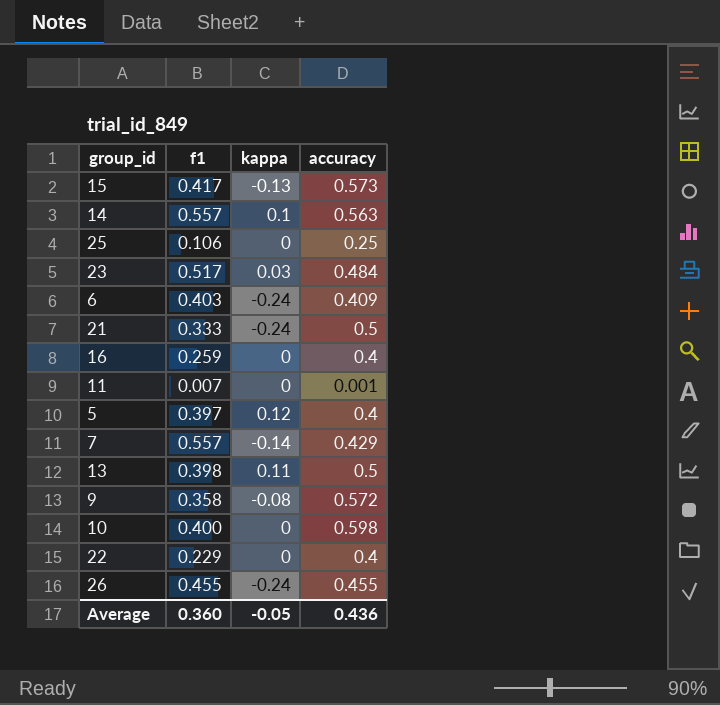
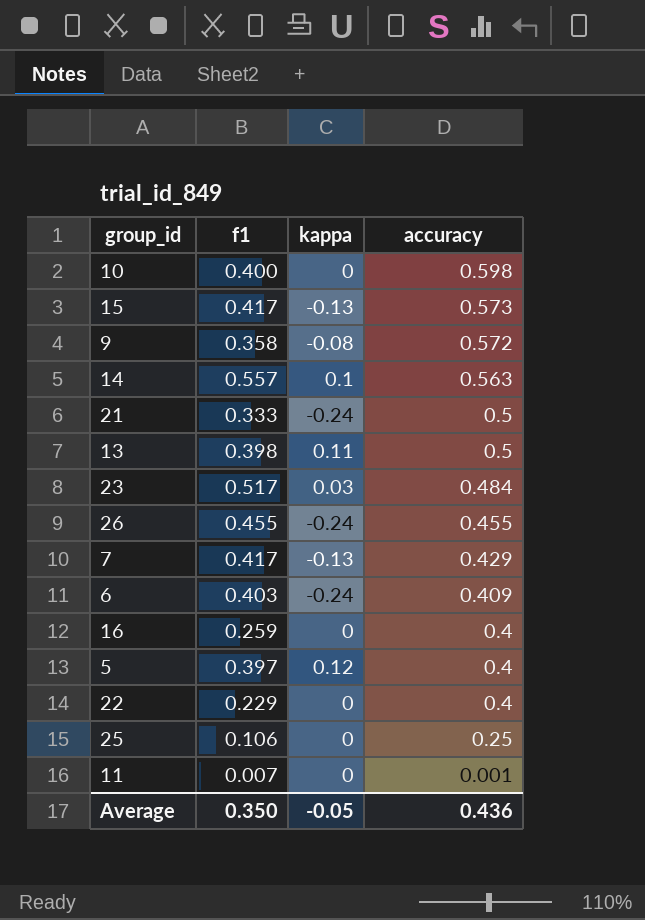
row order: none -> accuracy descending
7 | f1: 0.557 -> 0.417
7 | kappa: -0.14 -> -0.13
Average | f1: 0.360 -> 0.350

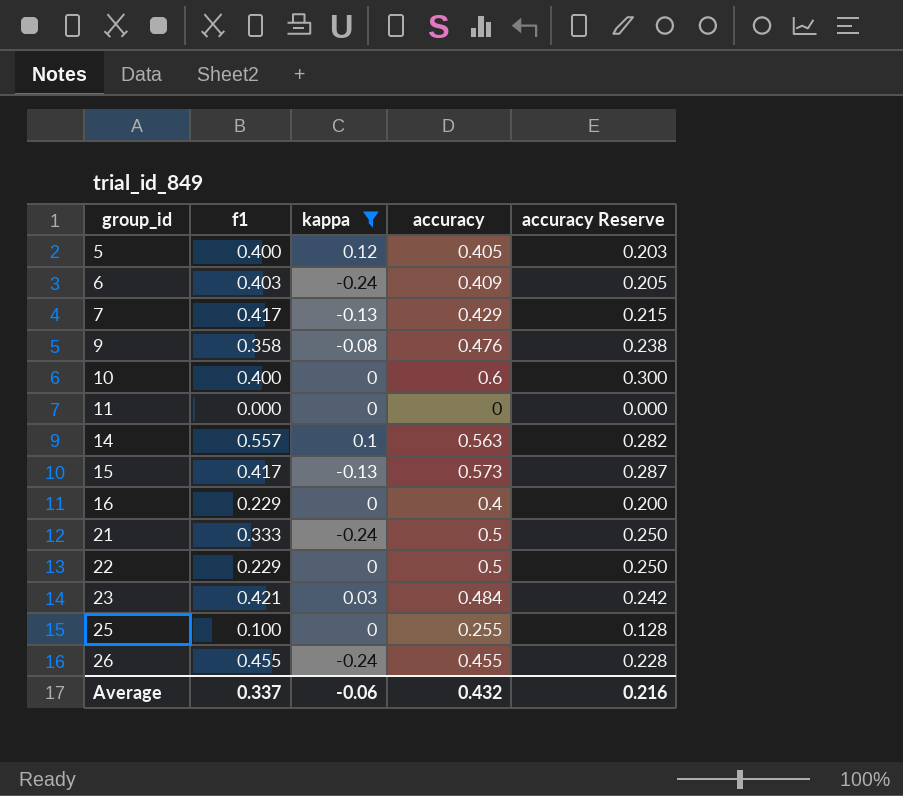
filter: none -> kappa != 0.11
row order: accuracy descending -> group_id ascending
column accuracy Reserve | formula: none -> [accuracy] * 0.5
5 | f1: 0.397 -> 0.400
5 | accuracy: 0.4 -> 0.405
9 | accuracy: 0.572 -> 0.476
10 | accuracy: 0.598 -> 0.6
11 | f1: 0.007 -> 0.000
11 | accuracy: 0.001 -> 0
16 | f1: 0.259 -> 0.229
22 | accuracy: 0.4 -> 0.5
23 | f1: 0.517 -> 0.421
25 | f1: 0.106 -> 0.100
25 | accuracy: 0.25 -> 0.255
Average | f1: 0.350 -> 0.337
Average | kappa: -0.05 -> -0.06
Average | accuracy: 0.436 -> 0.432

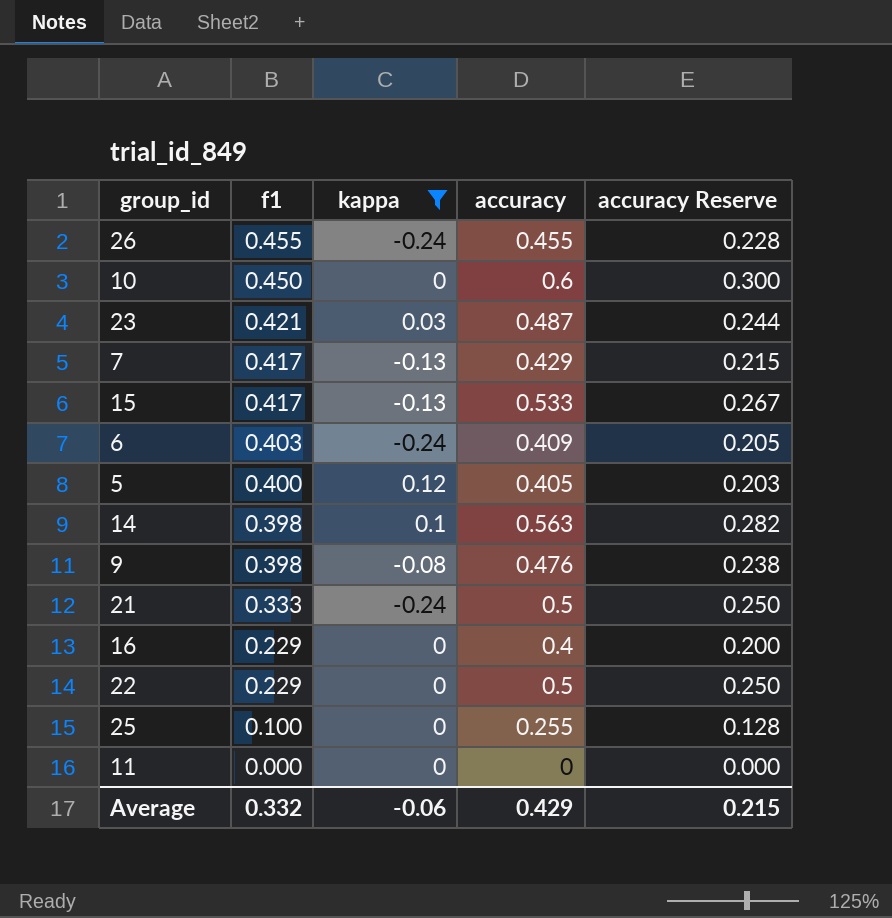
row order: group_id ascending -> f1 descending
10 | f1: 0.400 -> 0.450
23 | accuracy: 0.484 -> 0.487
23 | accuracy Reserve: 0.242 -> 0.244
15 | accuracy: 0.573 -> 0.533
15 | accuracy Reserve: 0.287 -> 0.267
14 | f1: 0.557 -> 0.398
9 | f1: 0.358 -> 0.398
Average | f1: 0.337 -> 0.332
Average | accuracy: 0.432 -> 0.429
Average | accuracy Reserve: 0.216 -> 0.215

